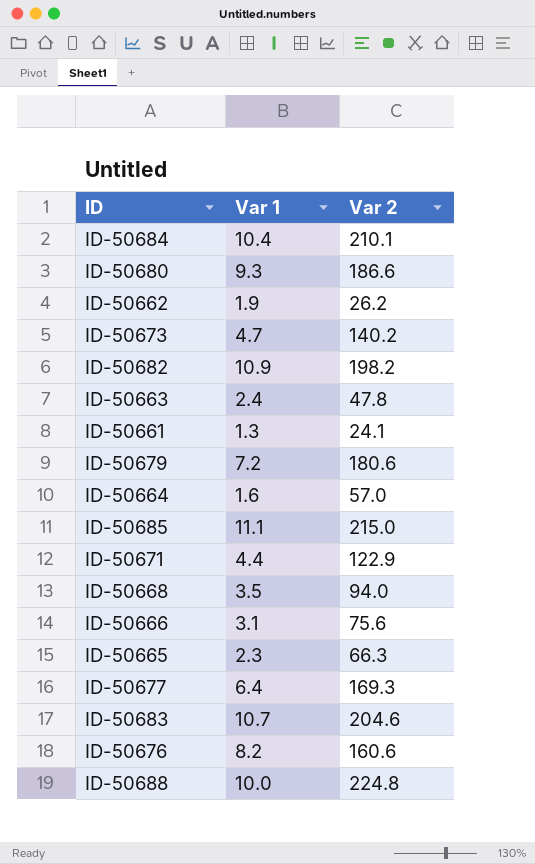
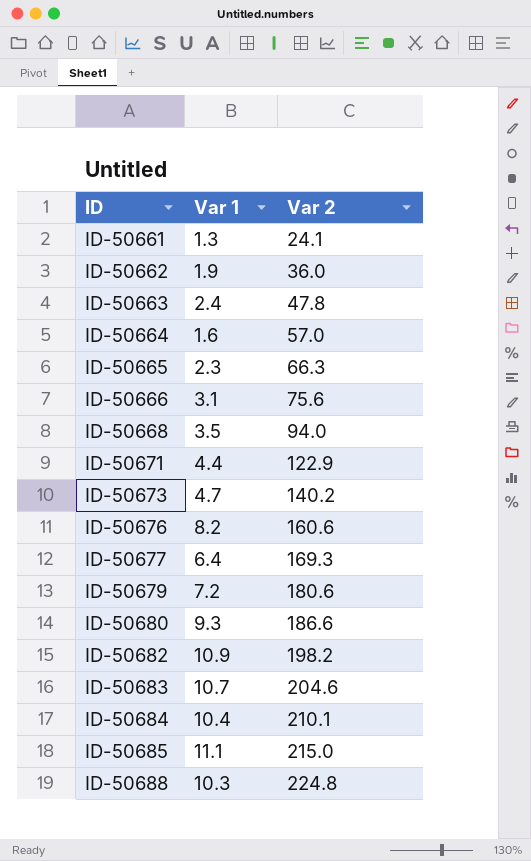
row order: none -> ID ascending
ID-50662 | Var 2: 26.2 -> 36.0
ID-50688 | Var 1: 10.0 -> 10.3

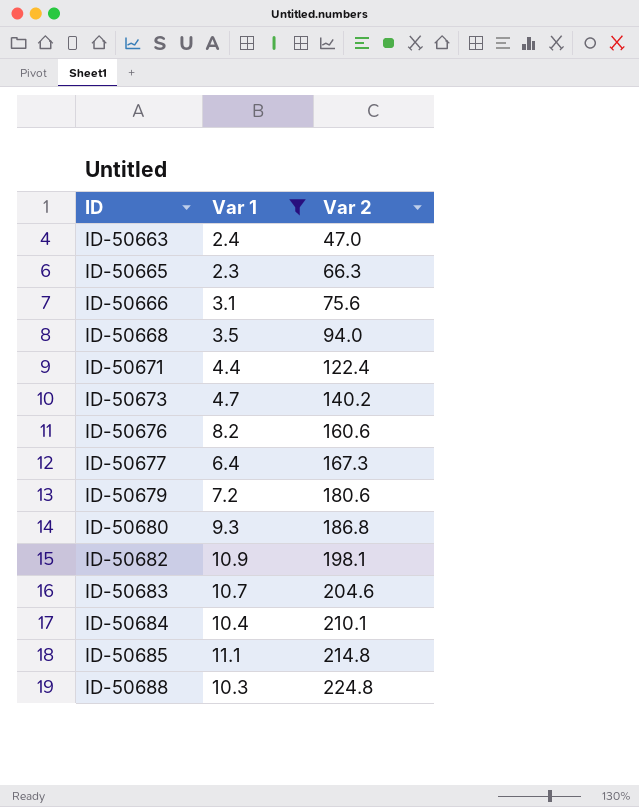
filter: none -> Var 1 >= 2.3
ID-50663 | Var 2: 47.8 -> 47.0
ID-50671 | Var 2: 122.9 -> 122.4
ID-50677 | Var 2: 169.3 -> 167.3
ID-50680 | Var 2: 186.6 -> 186.8
ID-50682 | Var 2: 198.2 -> 198.1
ID-50685 | Var 2: 215.0 -> 214.8

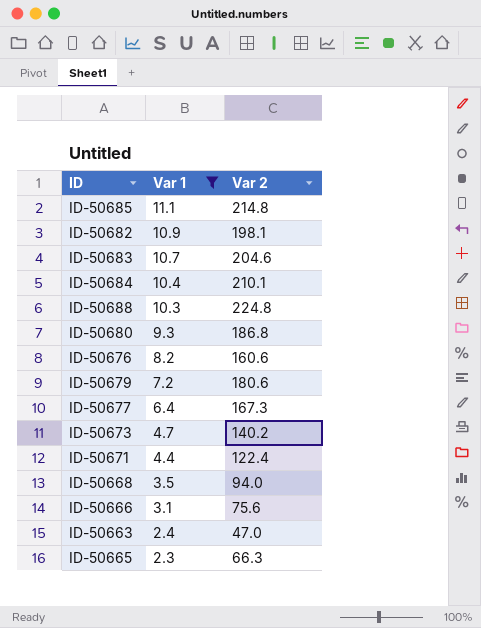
row order: ID ascending -> Var 1 descending

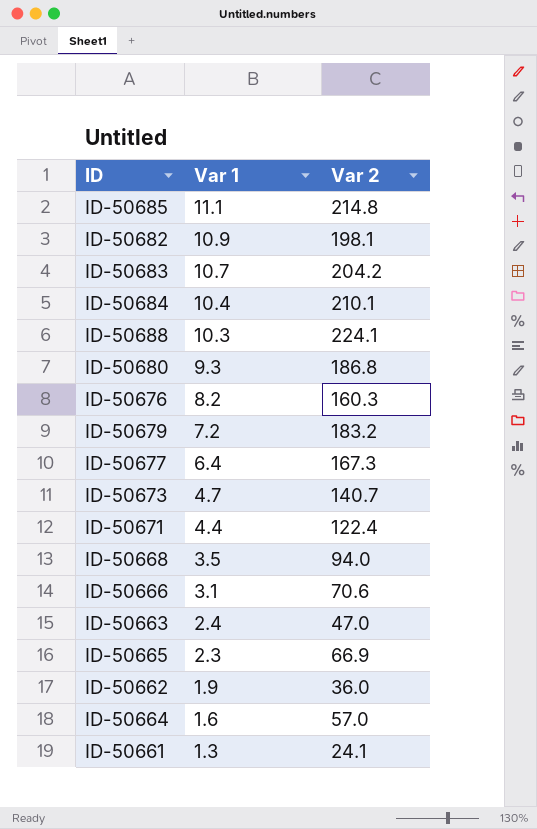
filter: Var 1 >= 2.3 -> none
ID-50683 | Var 2: 204.6 -> 204.2
ID-50688 | Var 2: 224.8 -> 224.1
ID-50676 | Var 2: 160.6 -> 160.3
ID-50679 | Var 2: 180.6 -> 183.2
ID-50673 | Var 2: 140.2 -> 140.7
ID-50666 | Var 2: 75.6 -> 70.6
ID-50665 | Var 2: 66.3 -> 66.9

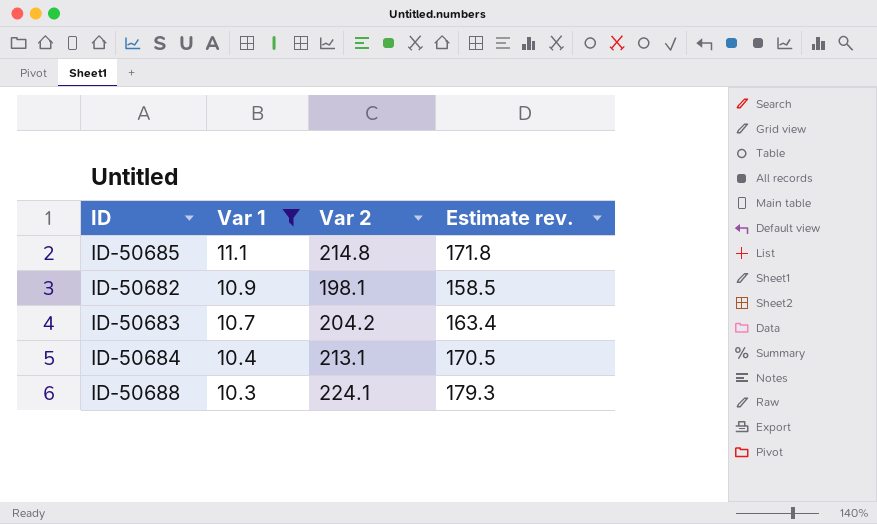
filter: none -> Var 1 >= 10.3
column Estimate rev. | formula: none -> [Var 2] * 0.8
ID-50684 | Var 2: 210.1 -> 213.1

